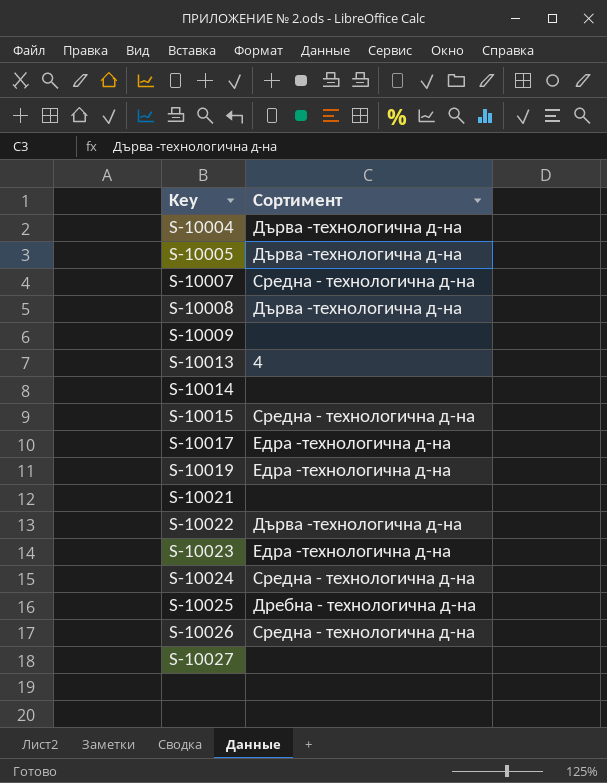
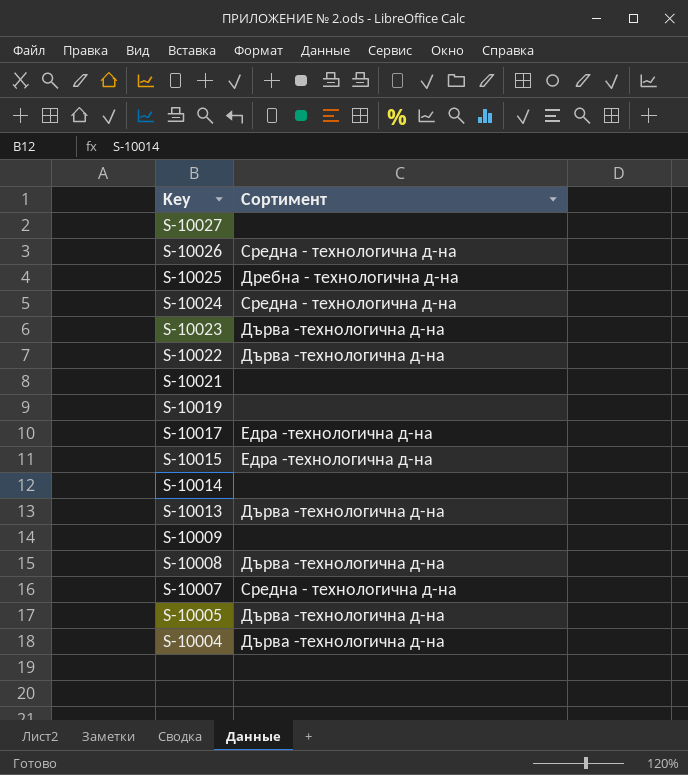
row order: Key ascending -> Key descending
S-10023 | Сортимент: Едра -технологична д-на -> Дърва -технологична д-на
S-10019 | Сортимент: Едра -технологична д-на -> none
S-10015 | Сортимент: Средна - технологична д-на -> Едра -технологична д-на
S-10013 | Сортимент: 4 -> Дърва -технологична д-на

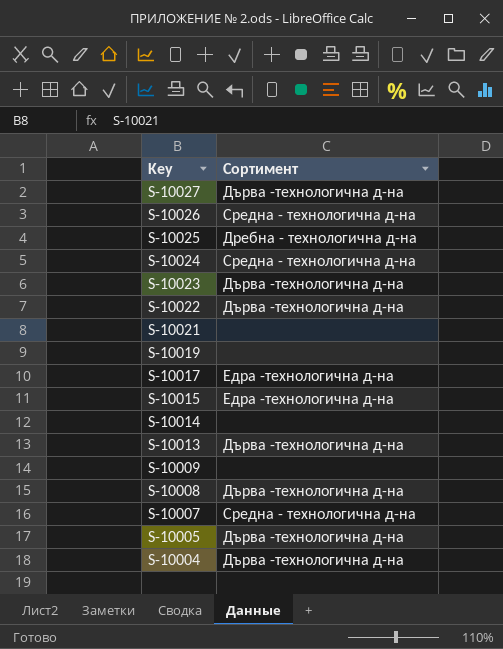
S-10027 | Сортимент: none -> Дърва -технологична д-на

